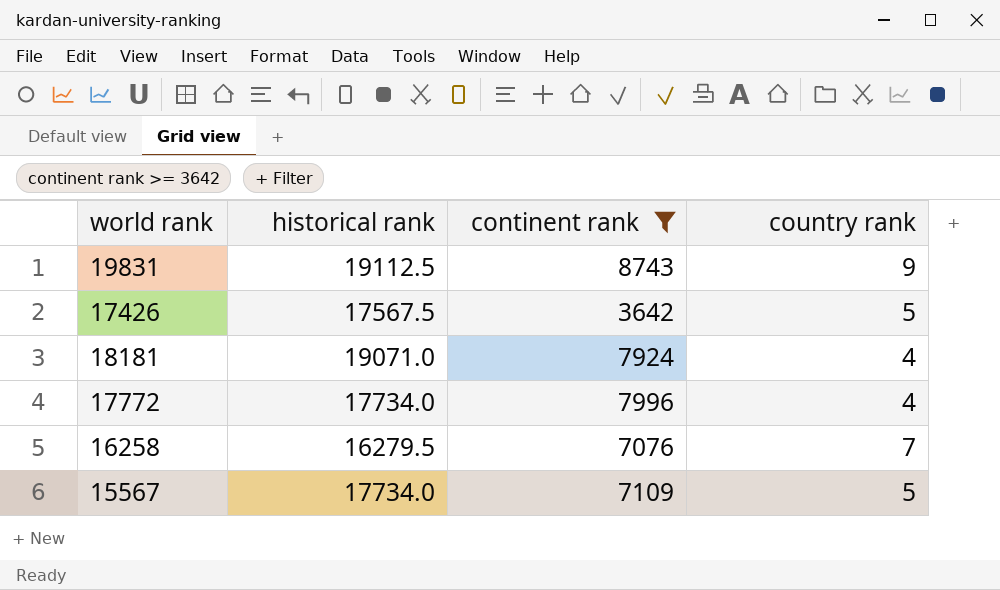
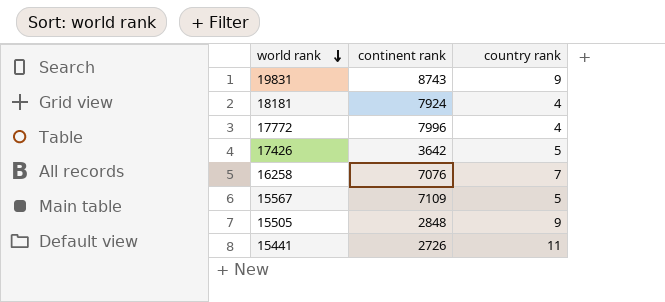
filter: continent rank >= 3642 -> none
row order: none -> world rank descending
column historical rank | position: 2 -> none

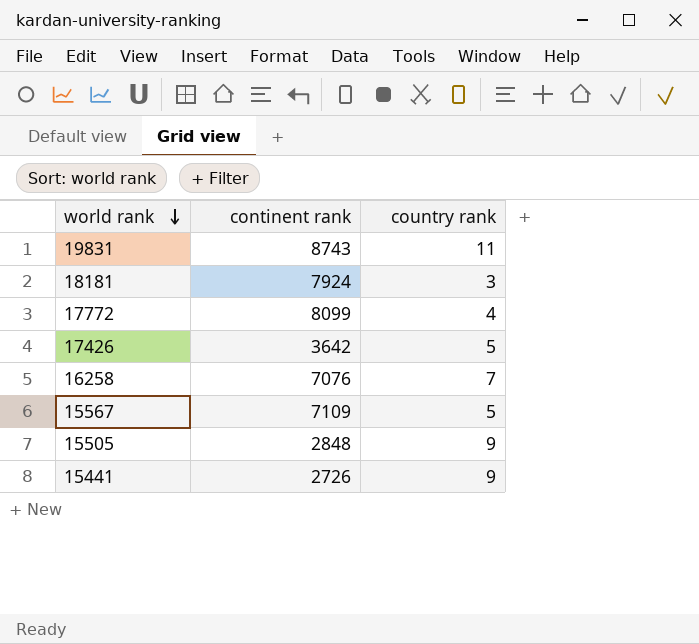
19831 | country rank: 9 -> 11
18181 | country rank: 4 -> 3
17772 | continent rank: 7996 -> 8099
15441 | country rank: 11 -> 9

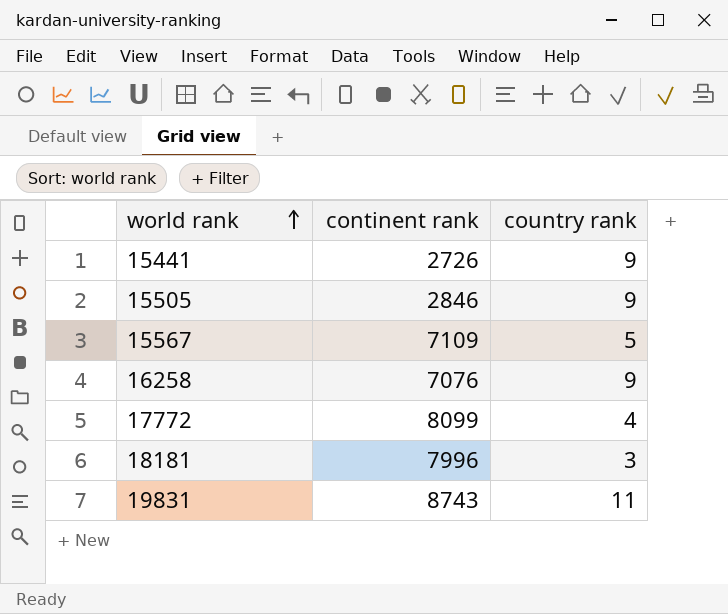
row order: world rank descending -> world rank ascending
row 17426: 3642 | 5 -> none
15505 | continent rank: 2848 -> 2846
16258 | country rank: 7 -> 9
18181 | continent rank: 7924 -> 7996

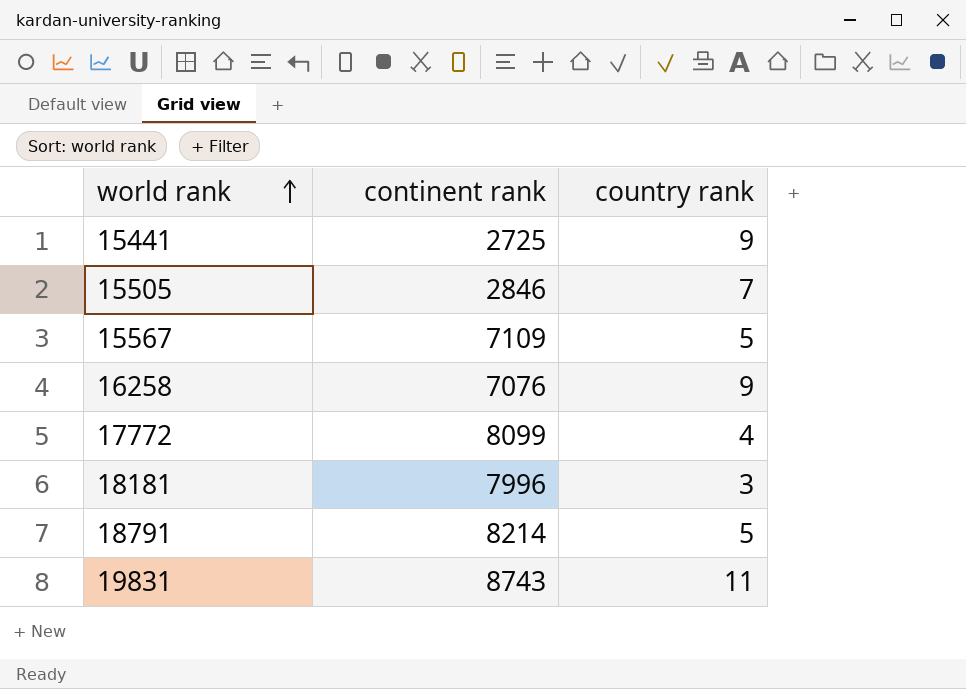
15441 | continent rank: 2726 -> 2725
15505 | country rank: 9 -> 7
row 18791: none -> 8214 | 5

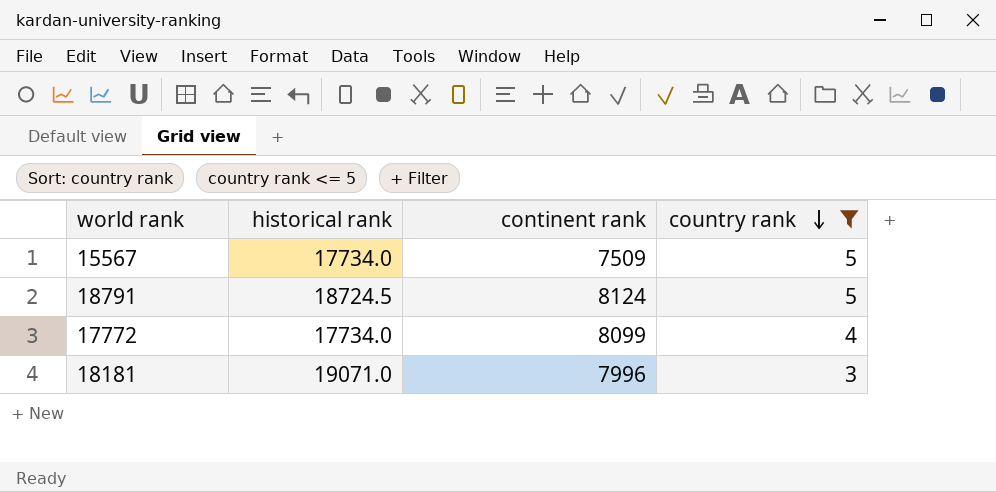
filter: none -> country rank <= 5
row order: world rank ascending -> country rank descending
column historical rank | position: none -> 2
15567 | continent rank: 7109 -> 7509
18791 | continent rank: 8214 -> 8124

